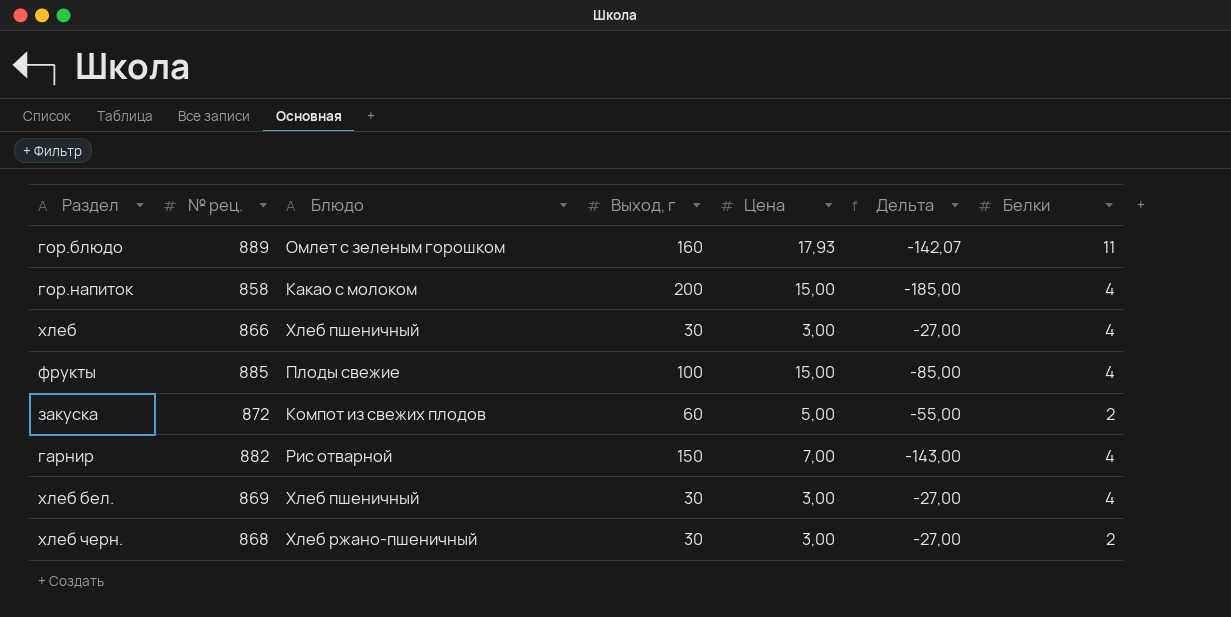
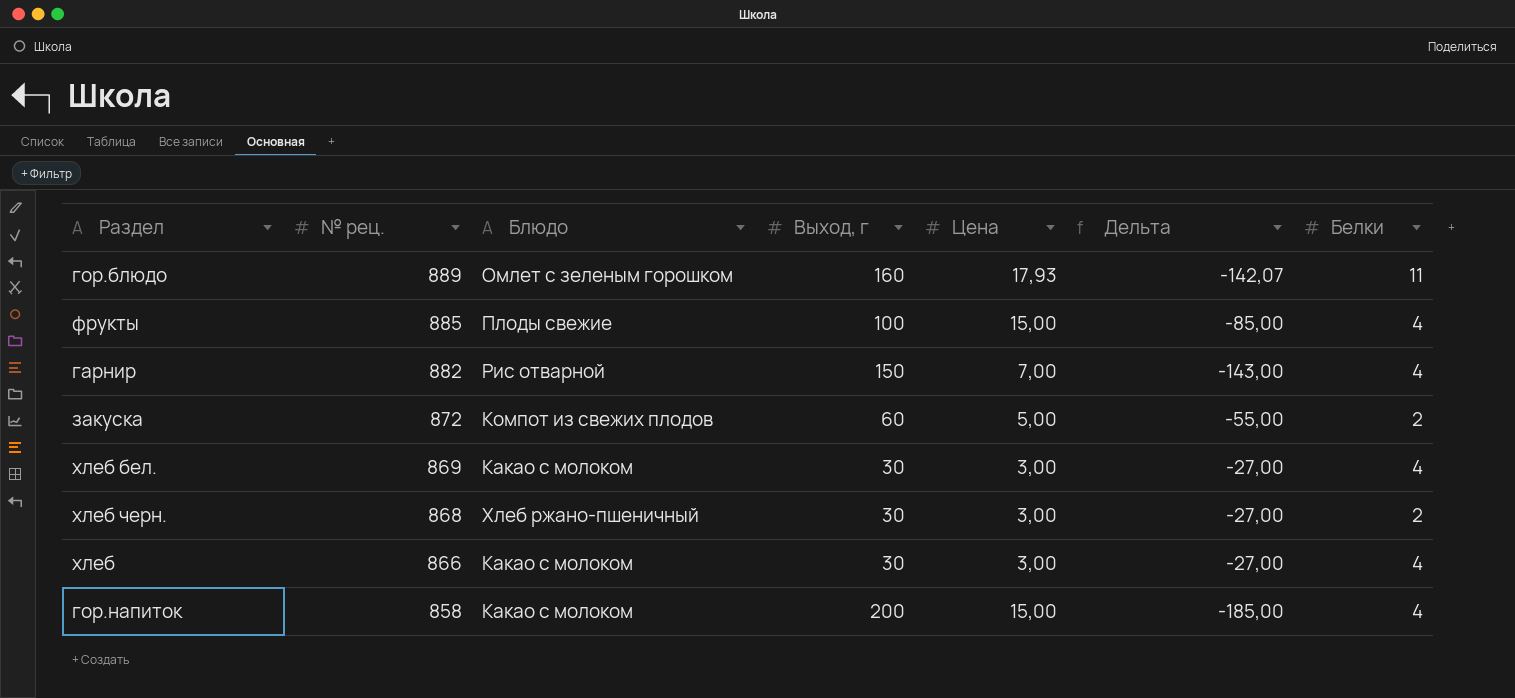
row order: none -> № рец. descending
хлеб бел. | Блюдо: Хлеб пшеничный -> Какао с молоком
хлеб | Блюдо: Хлеб пшеничный -> Какао с молоком

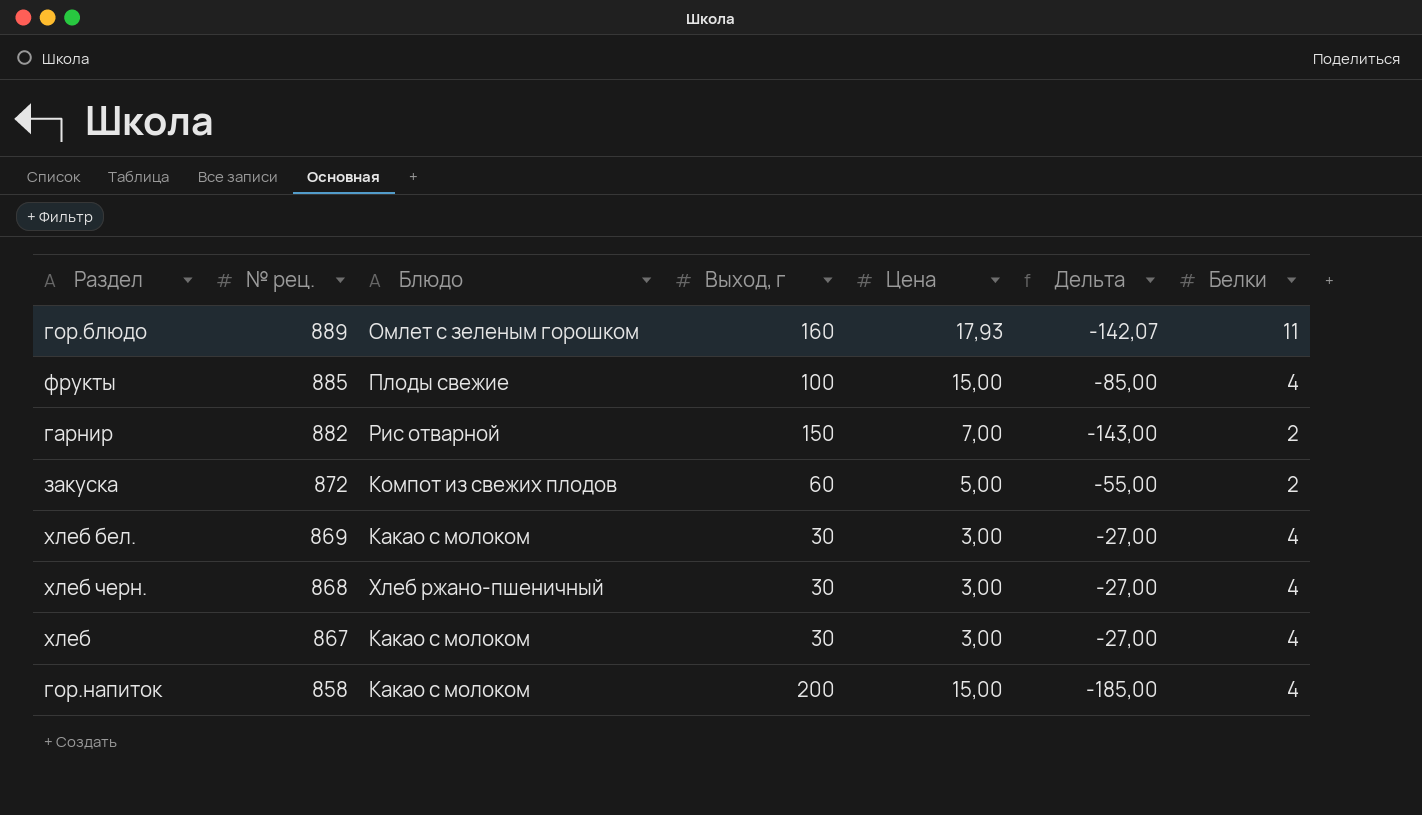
гарнир | Белки: 4 -> 2
хлеб черн. | Белки: 2 -> 4
хлеб | № рец.: 866 -> 867

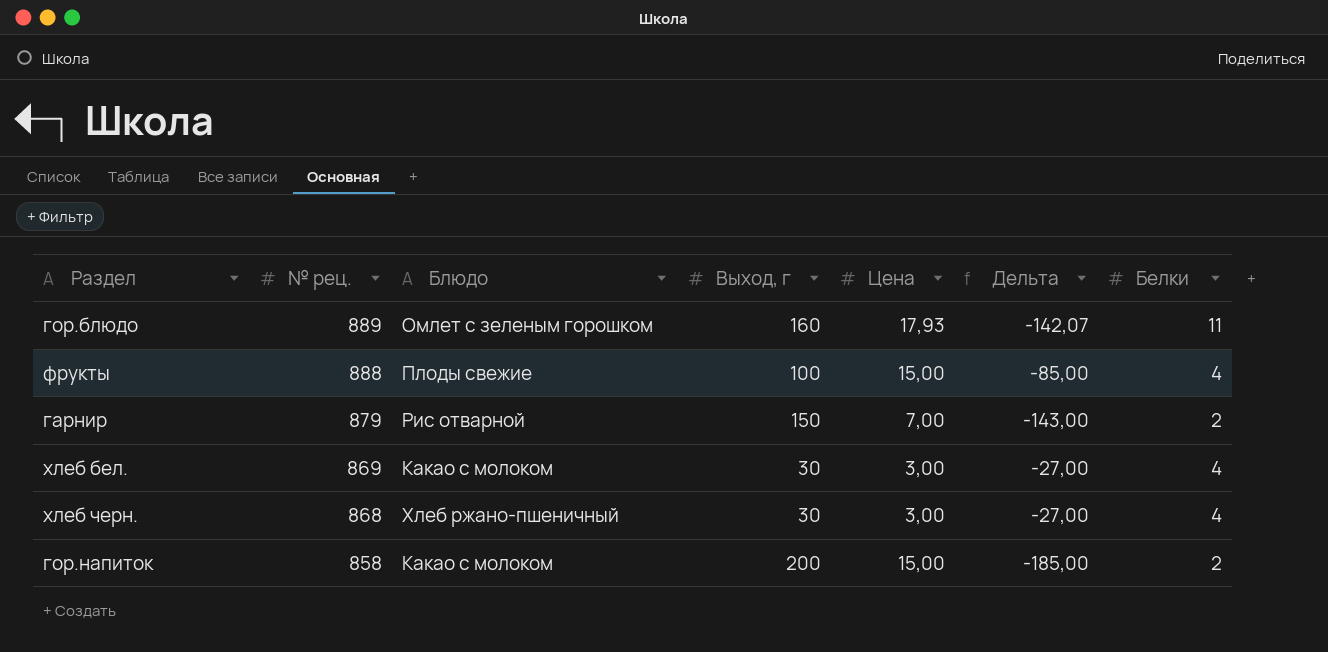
row закуска: 872 | Компот из свежих плодов | 60 | 5,00 | -55,00 | 2 -> none
row хлеб: 867 | Какао с молоком | 30 | 3,00 | -27,00 | 4 -> none
фрукты | № рец.: 885 -> 888
гарнир | № рец.: 882 -> 879
гор.напиток | Белки: 4 -> 2

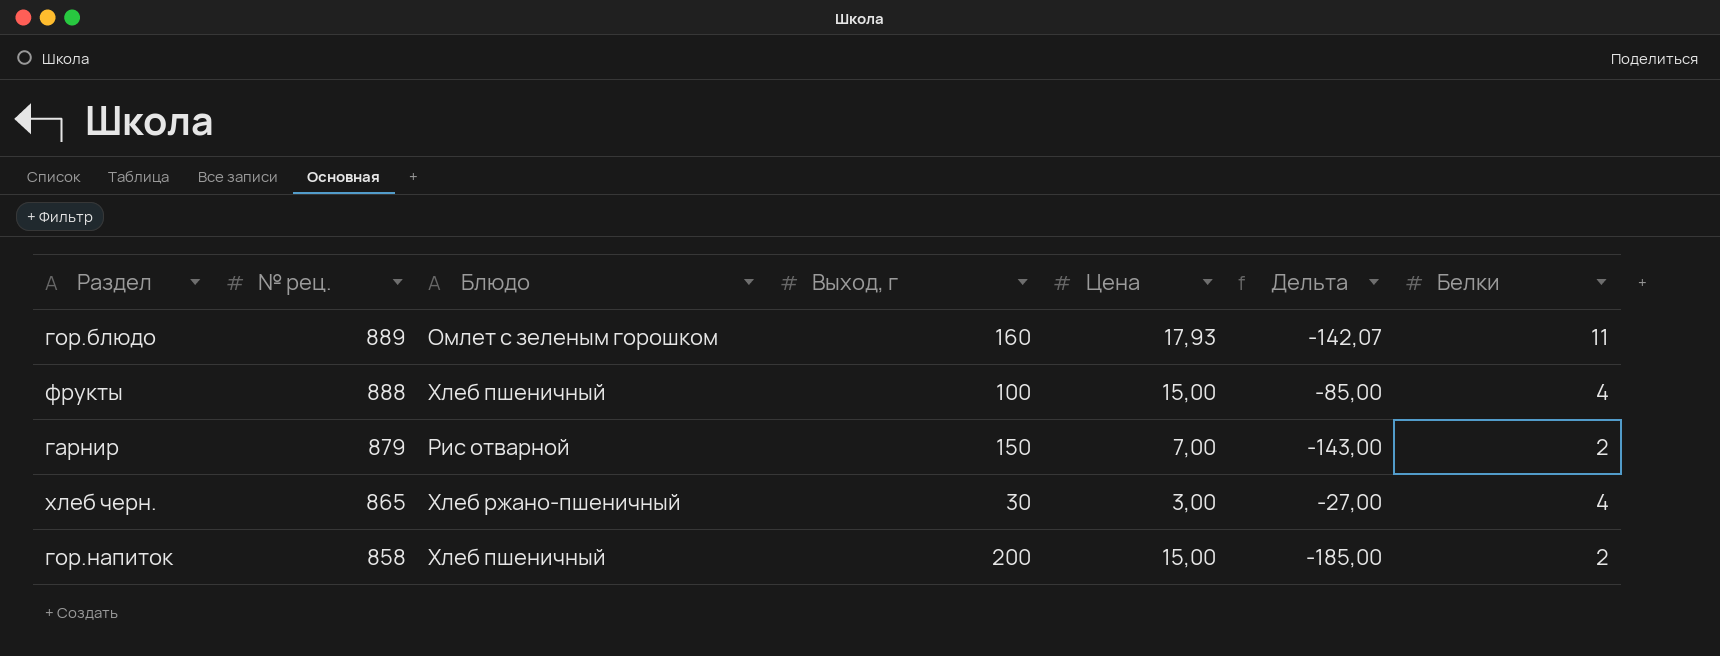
row хлеб бел.: 869 | Какао с молоком | 30 | 3,00 | -27,00 | 4 -> none
фрукты | Блюдо: Плоды свежие -> Хлеб пшеничный
хлеб черн. | № рец.: 868 -> 865
гор.напиток | Блюдо: Какао с молоком -> Хлеб пшеничный

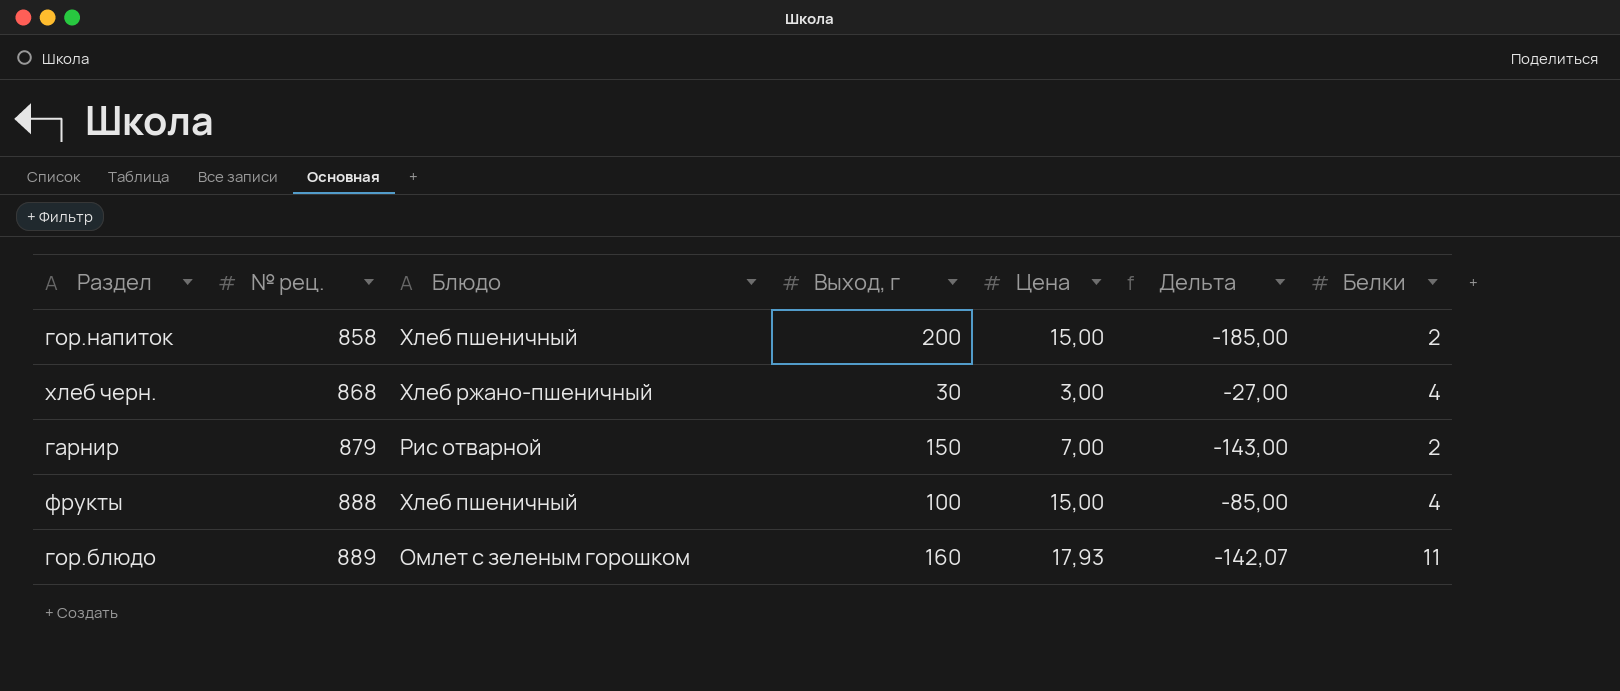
row order: № рец. descending -> № рец. ascending
хлеб черн. | № рец.: 865 -> 868

